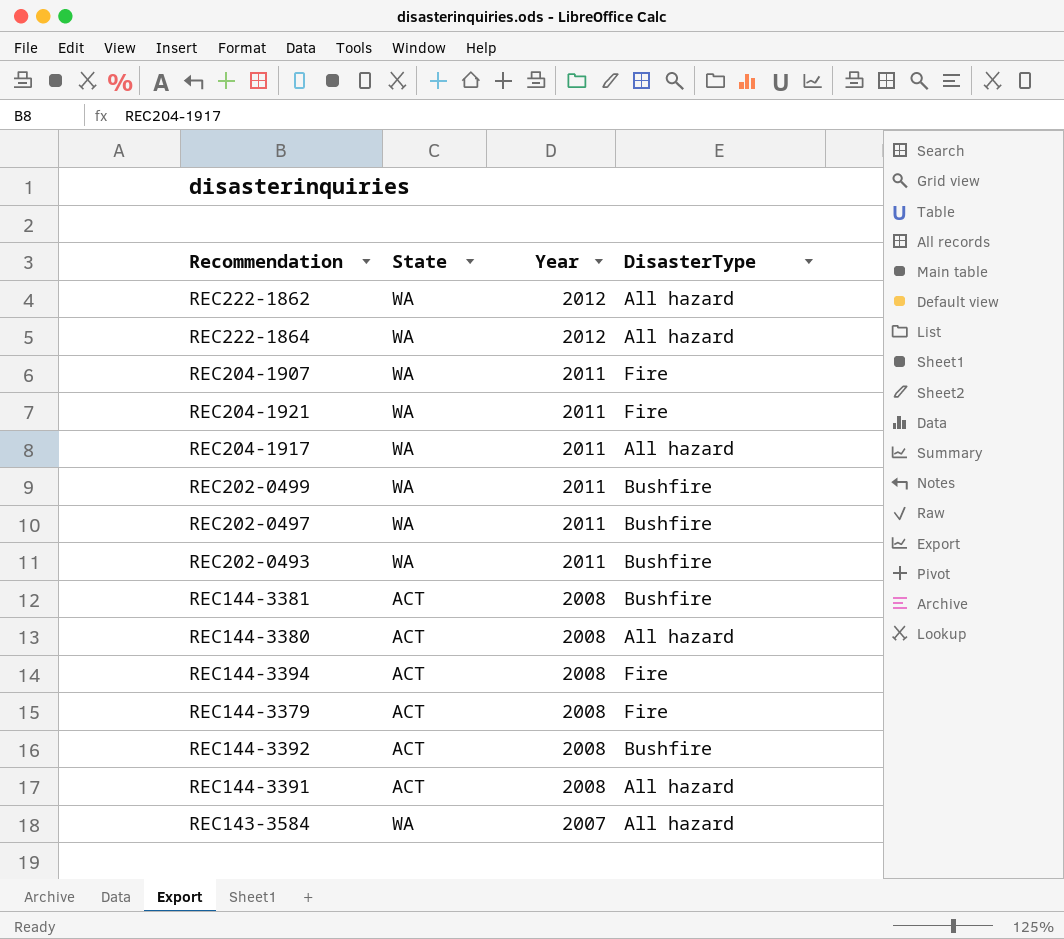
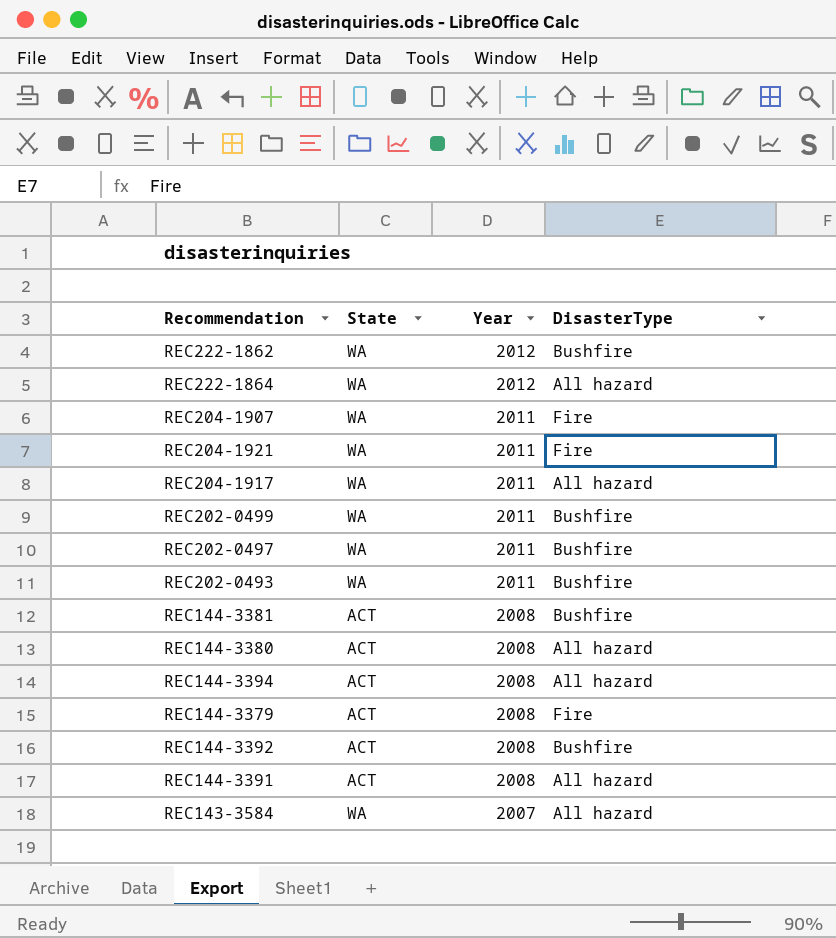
REC222-1862 | DisasterType: All hazard -> Bushfire
REC144-3394 | DisasterType: Fire -> All hazard

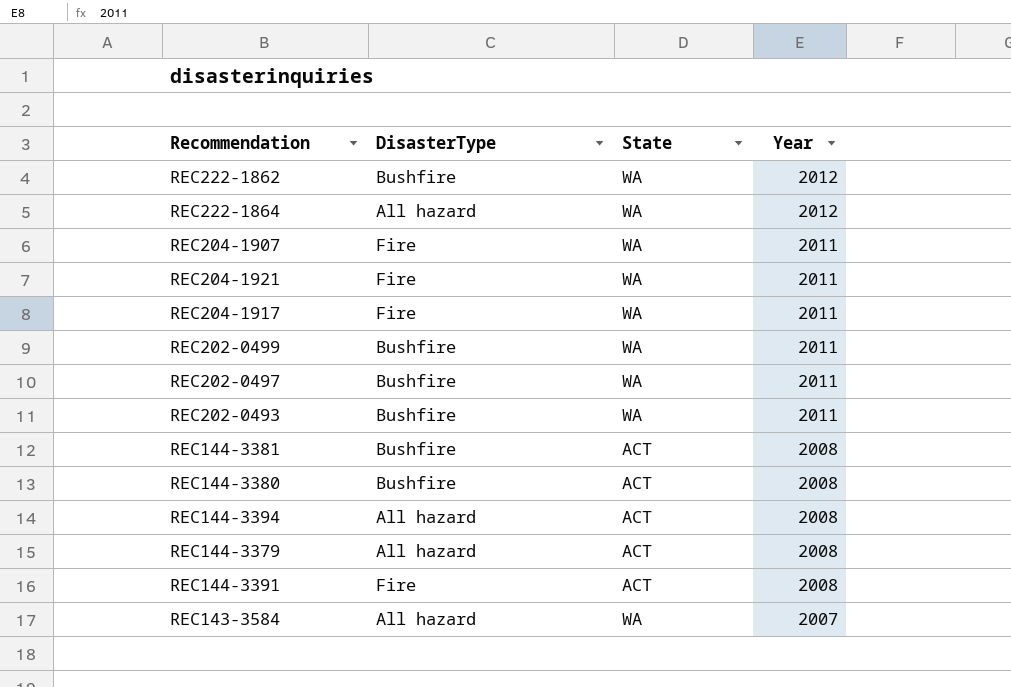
column DisasterType | position: 4 -> 2
row REC144-3392: ACT | 2008 | Bushfire -> none
REC204-1917 | DisasterType: All hazard -> Fire
REC144-3380 | DisasterType: All hazard -> Bushfire
REC144-3379 | DisasterType: Fire -> All hazard
REC144-3391 | DisasterType: All hazard -> Fire

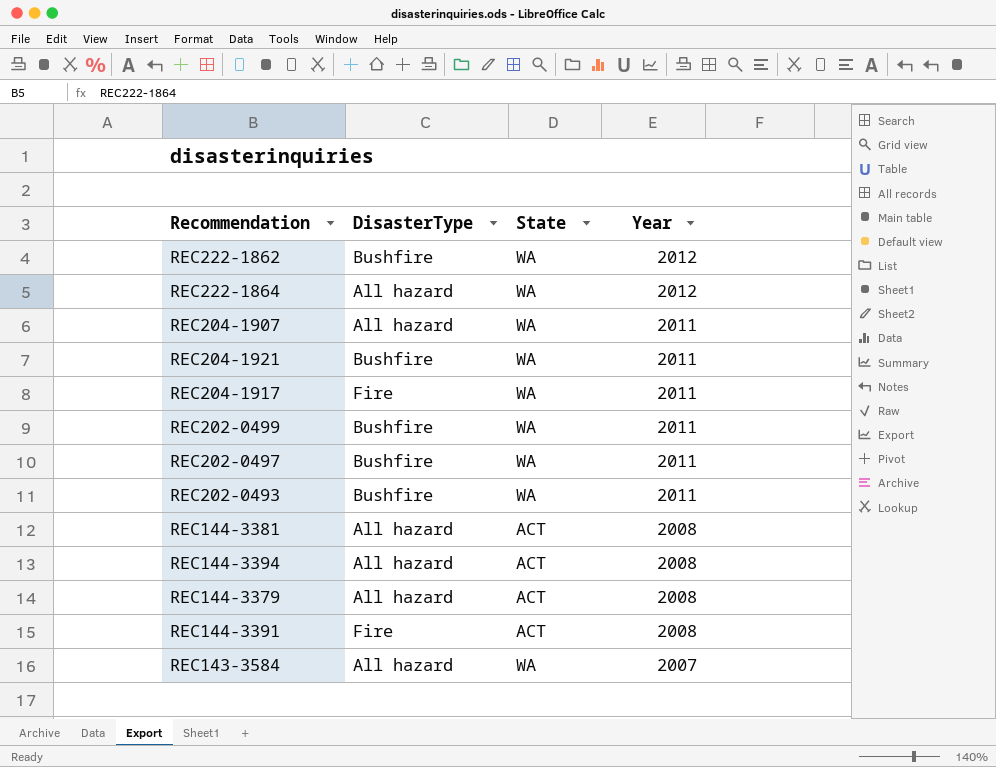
row REC144-3380: Bushfire | ACT | 2008 -> none
REC204-1907 | DisasterType: Fire -> All hazard
REC204-1921 | DisasterType: Fire -> Bushfire
REC144-3381 | DisasterType: Bushfire -> All hazard

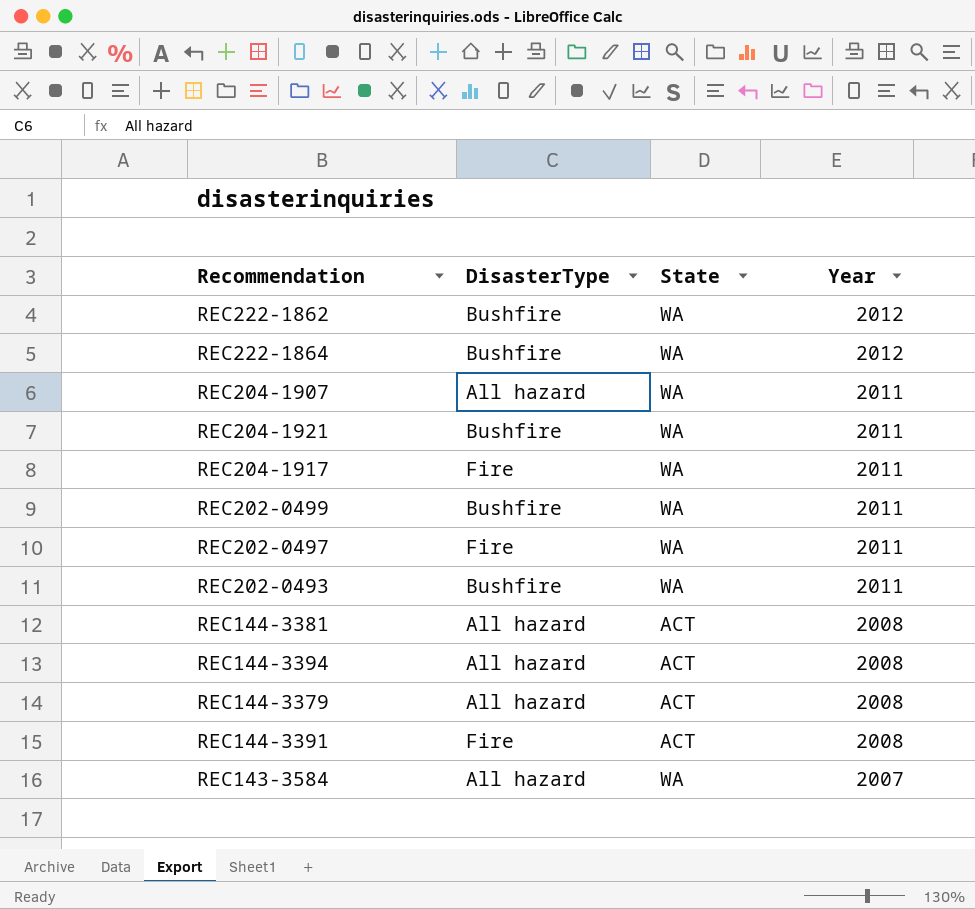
REC222-1864 | DisasterType: All hazard -> Bushfire
REC202-0497 | DisasterType: Bushfire -> Fire

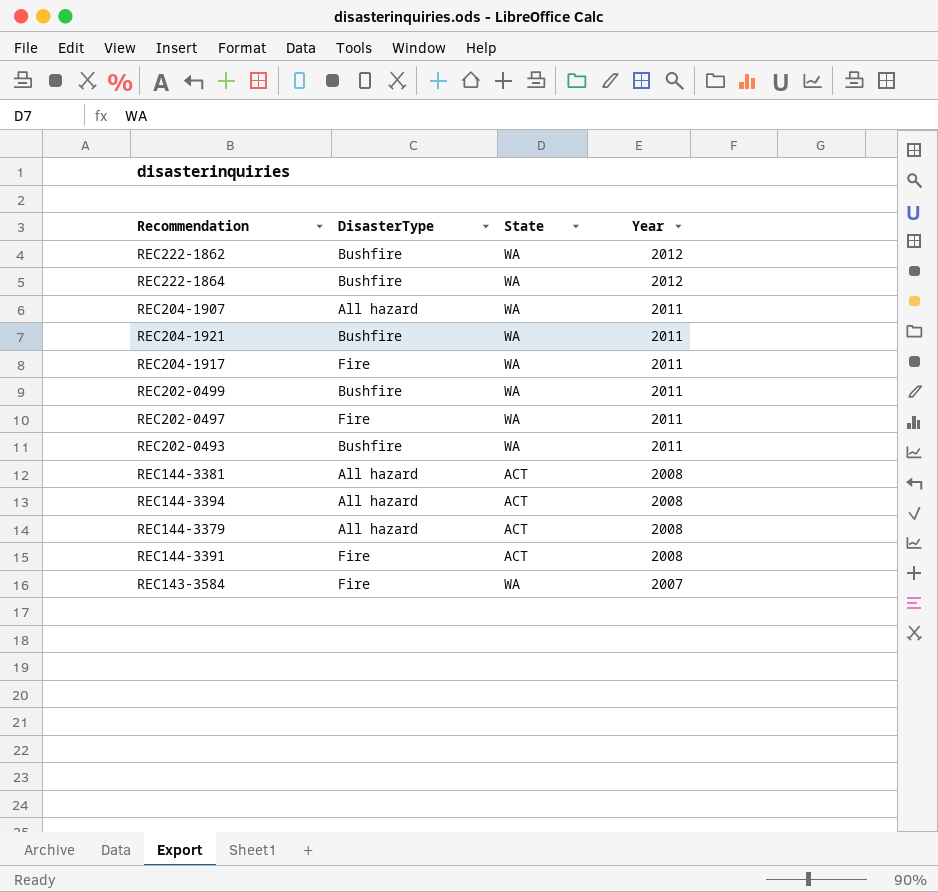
REC143-3584 | DisasterType: All hazard -> Fire

